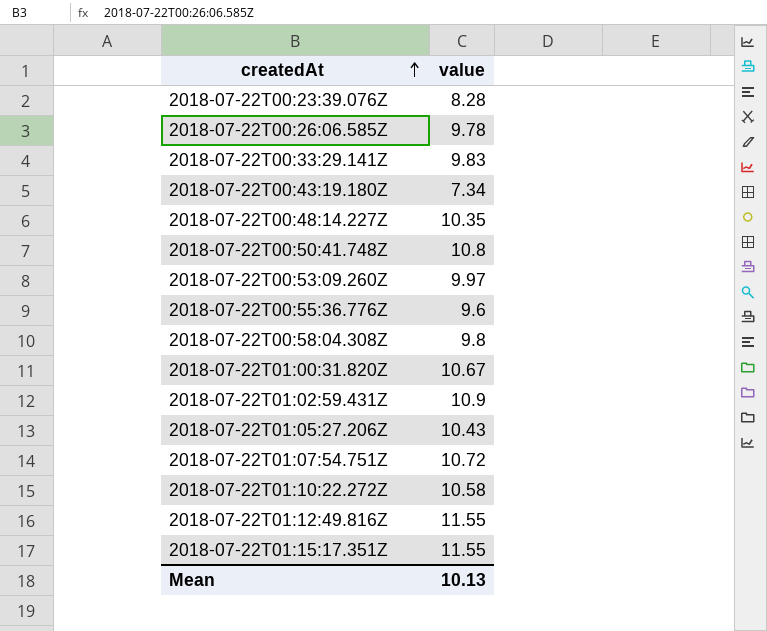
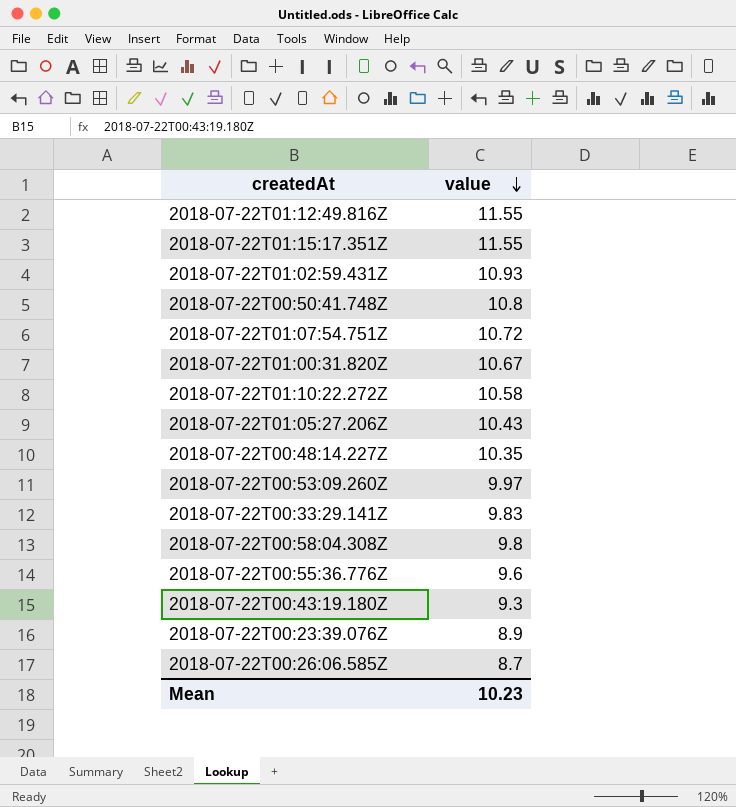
row order: createdAt ascending -> value descending
2018-07-22T01:02:59.431Z | value: 10.9 -> 10.93
2018-07-22T00:43:19.180Z | value: 7.34 -> 9.3
2018-07-22T00:23:39.076Z | value: 8.28 -> 8.9
2018-07-22T00:26:06.585Z | value: 9.78 -> 8.7
Mean | value: 10.13 -> 10.23

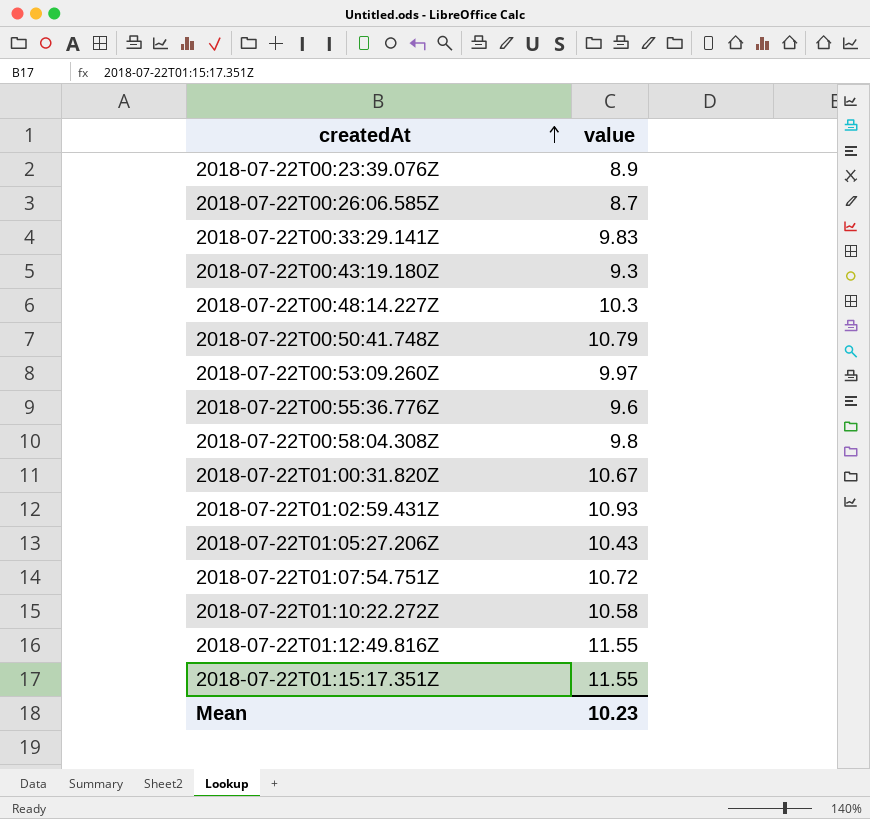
row order: value descending -> createdAt ascending
2018-07-22T00:48:14.227Z | value: 10.35 -> 10.3
2018-07-22T00:50:41.748Z | value: 10.8 -> 10.79

